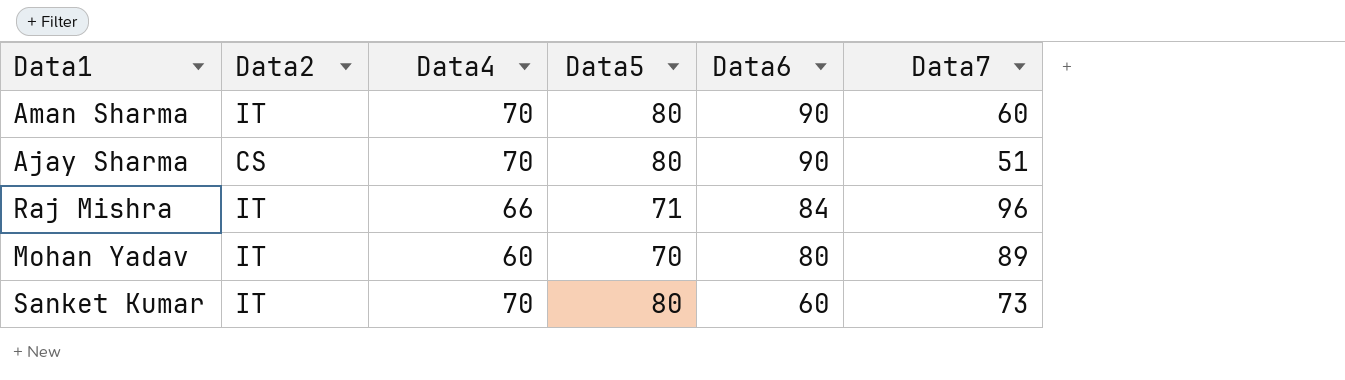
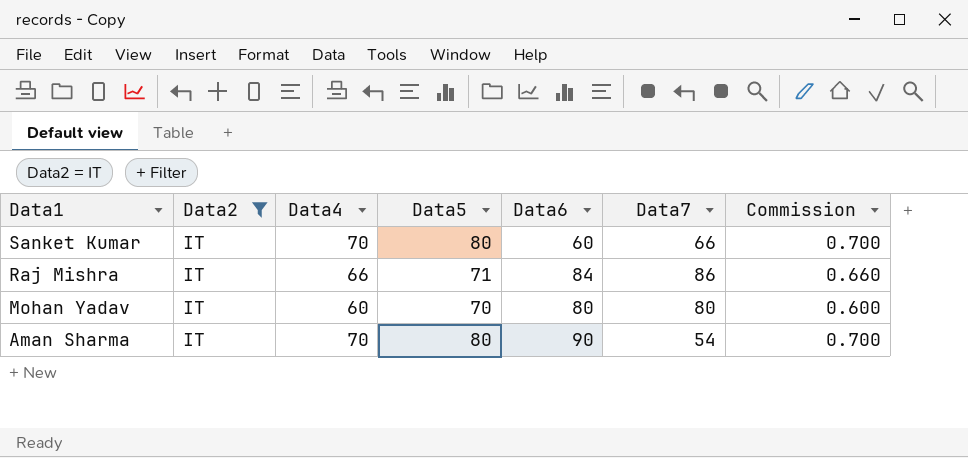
filter: none -> Data2 = IT
row order: Data6 descending -> Data1 descending
column Commission | formula: none -> [Data4] * 0.01
Sanket Kumar | Data7: 73 -> 66
Raj Mishra | Data7: 96 -> 86
Mohan Yadav | Data7: 89 -> 80
Aman Sharma | Data7: 60 -> 54

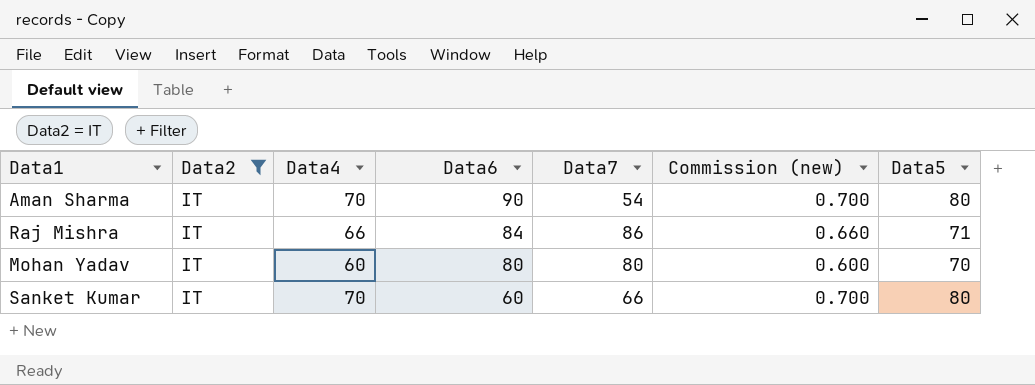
row order: Data1 descending -> Data6 descending
column name: Commission -> Commission (new)
column Data5 | position: 4 -> 7

